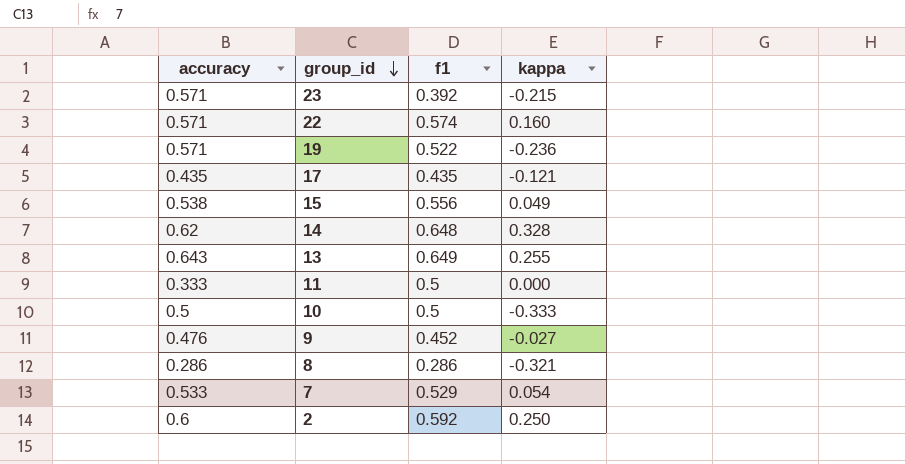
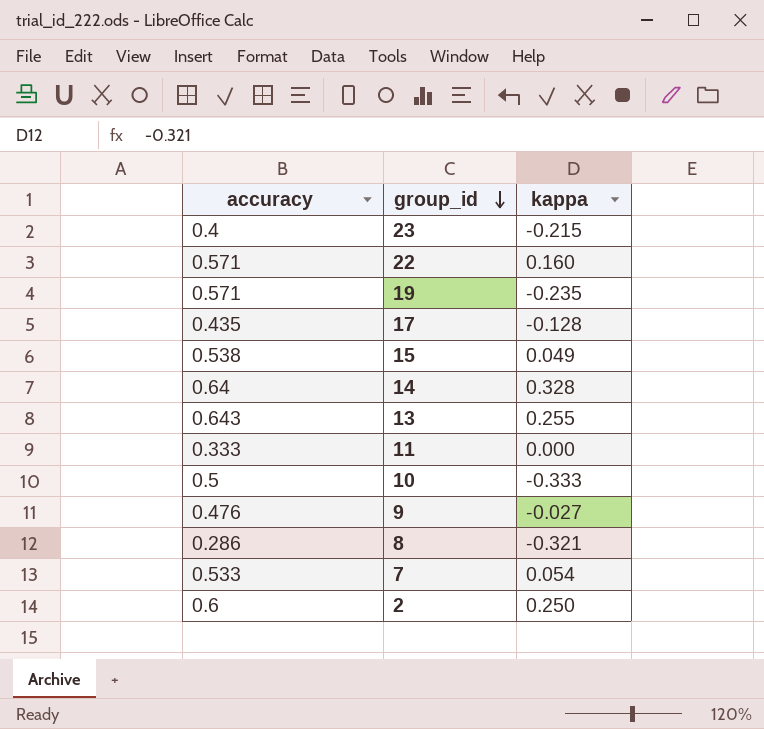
column f1 | position: 3 -> none
23 | accuracy: 0.571 -> 0.4
19 | kappa: -0.236 -> -0.235
17 | kappa: -0.121 -> -0.128
14 | accuracy: 0.62 -> 0.64

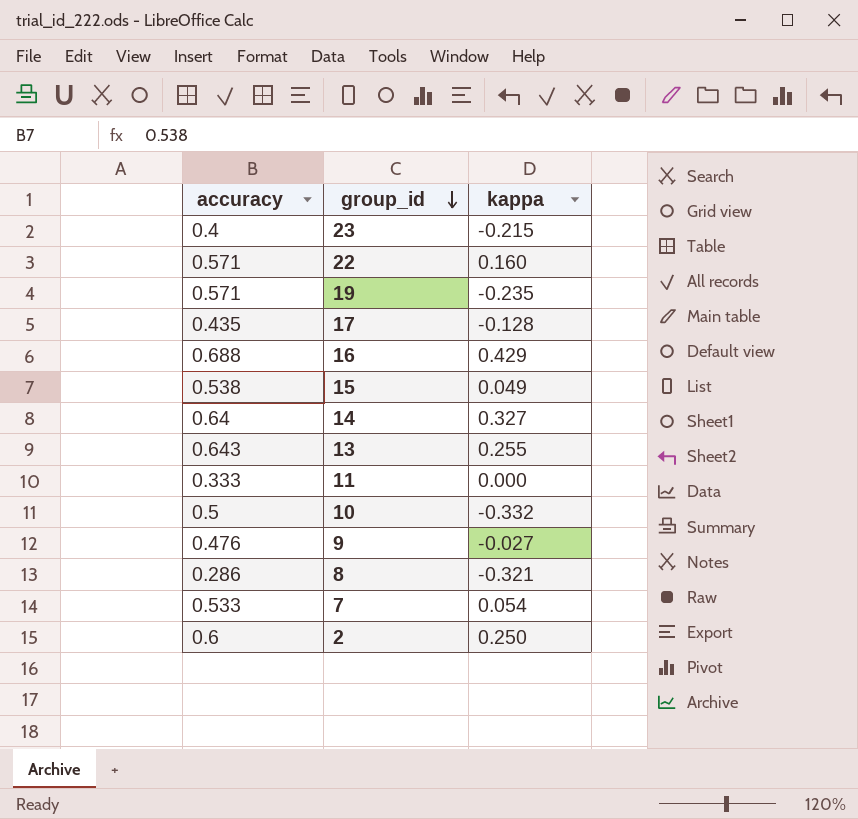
row 16: none -> 0.688 | 0.429
14 | kappa: 0.328 -> 0.327
10 | kappa: -0.333 -> -0.332

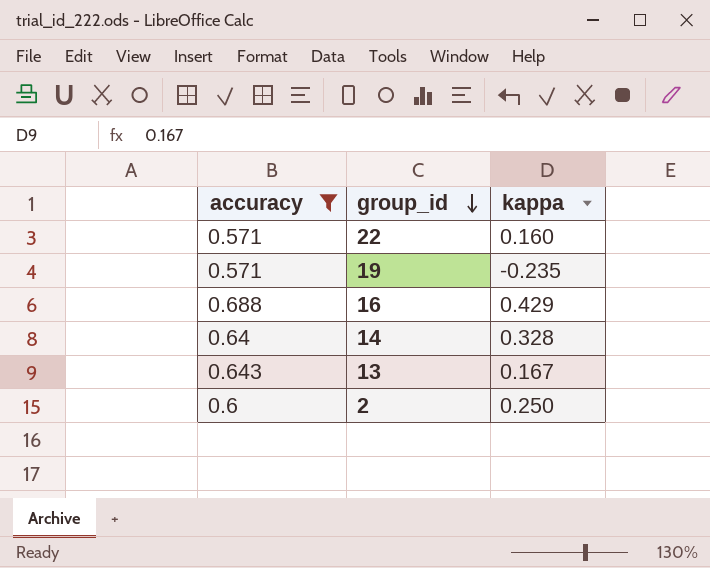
filter: none -> accuracy >= 0.571
14 | kappa: 0.327 -> 0.328
13 | kappa: 0.255 -> 0.167

